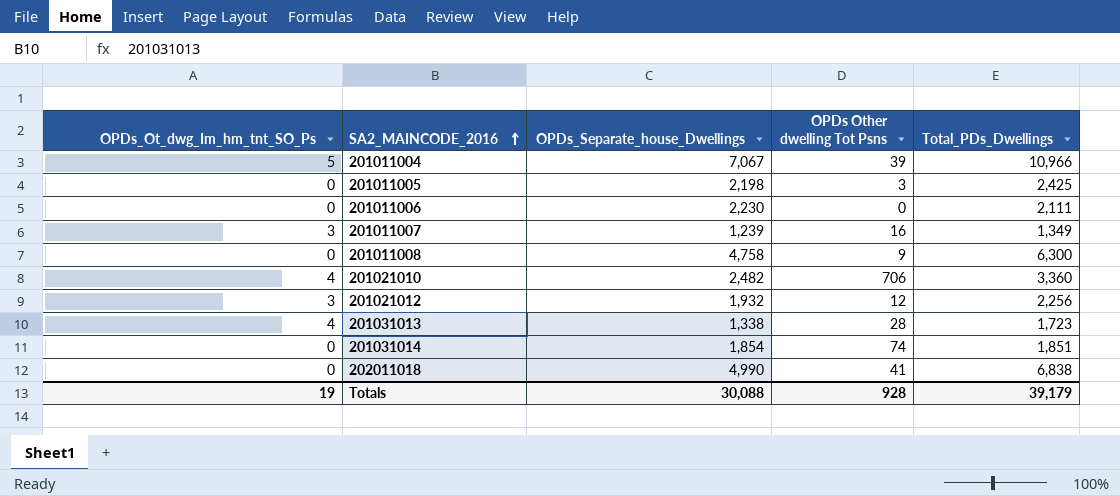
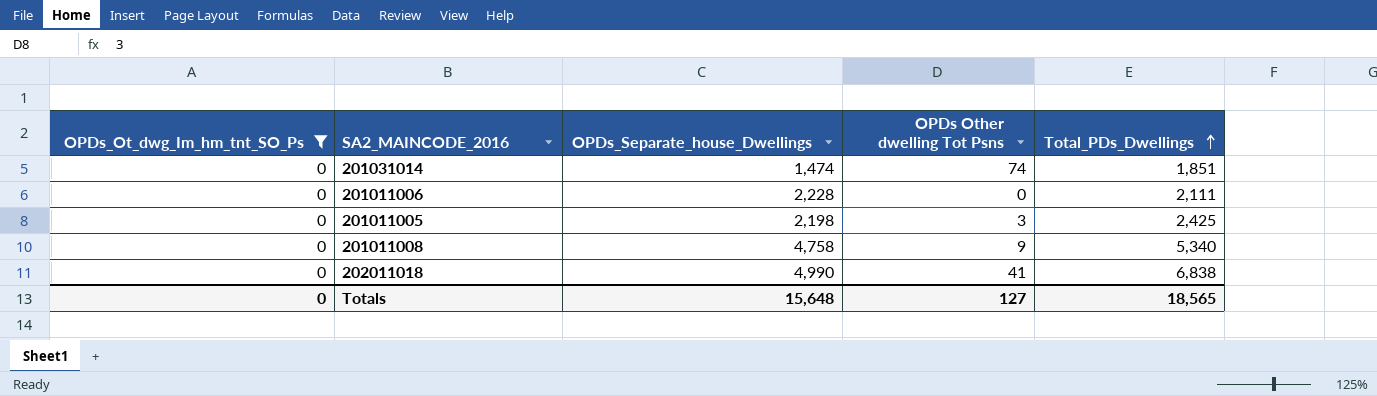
filter: none -> OPDs_Ot_dwg_Im_hm_tnt_SO_Ps = 0
row order: SA2_MAINCODE_2016 ascending -> Total_PDs_Dwellings ascending
201031014 | OPDs_Separate_house_Dwellings: 1,854 -> 1,474
201011006 | OPDs_Separate_house_Dwellings: 2,230 -> 2,228
201011008 | Total_PDs_Dwellings: 6,300 -> 5,340
Totals | OPDs_Ot_dwg_Im_hm_tnt_SO_Ps: 19 -> 0
Totals | OPDs_Separate_house_Dwellings: 30,088 -> 15,648
Totals | OPDs Other dwelling Tot Psns: 928 -> 127
Totals | Total_PDs_Dwellings: 39,179 -> 18,565

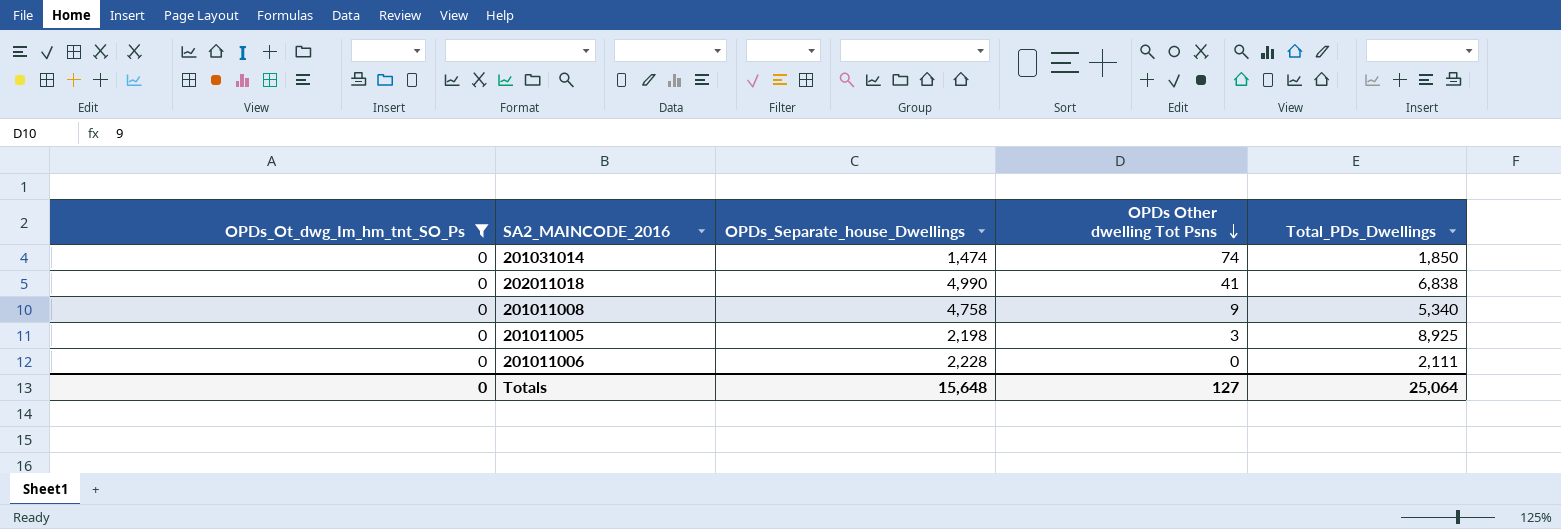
row order: Total_PDs_Dwellings ascending -> OPDs Other dwelling Tot Psns descending
201031014 | Total_PDs_Dwellings: 1,851 -> 1,850
201011005 | Total_PDs_Dwellings: 2,425 -> 8,925
Totals | Total_PDs_Dwellings: 18,565 -> 25,064

